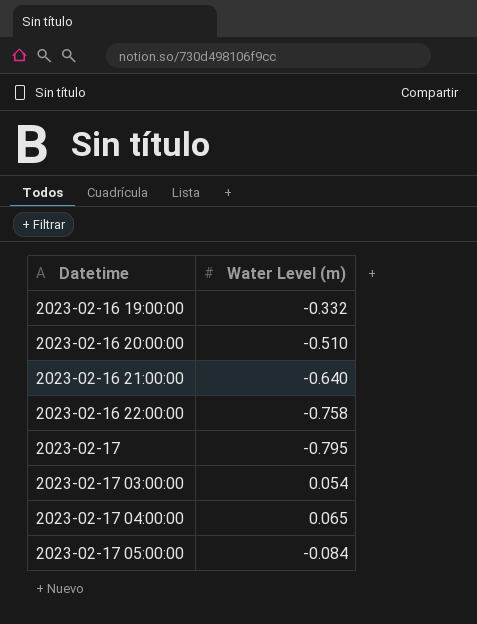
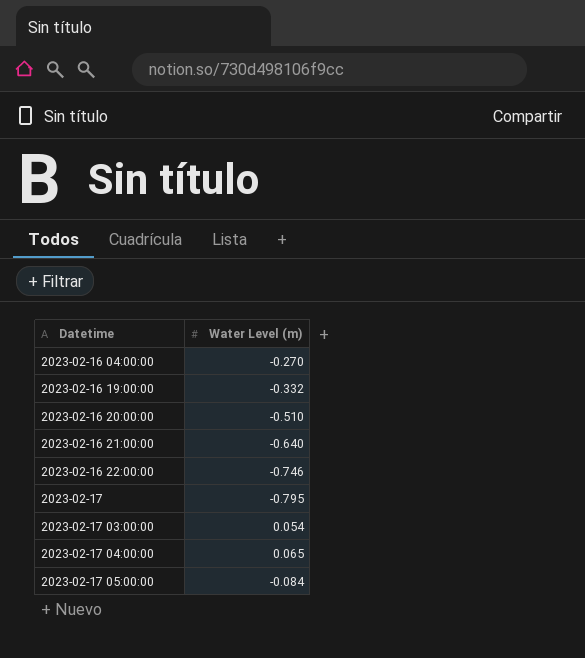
row 2023-02-16 04:00:00: none -> -0.270
2023-02-16 22:00:00 | Water Level (m): -0.758 -> -0.746

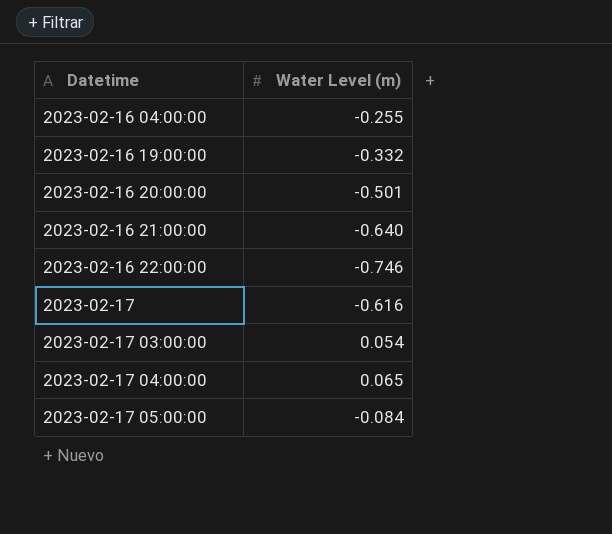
2023-02-16 04:00:00 | Water Level (m): -0.270 -> -0.255
2023-02-16 20:00:00 | Water Level (m): -0.510 -> -0.501
2023-02-17 | Water Level (m): -0.795 -> -0.616

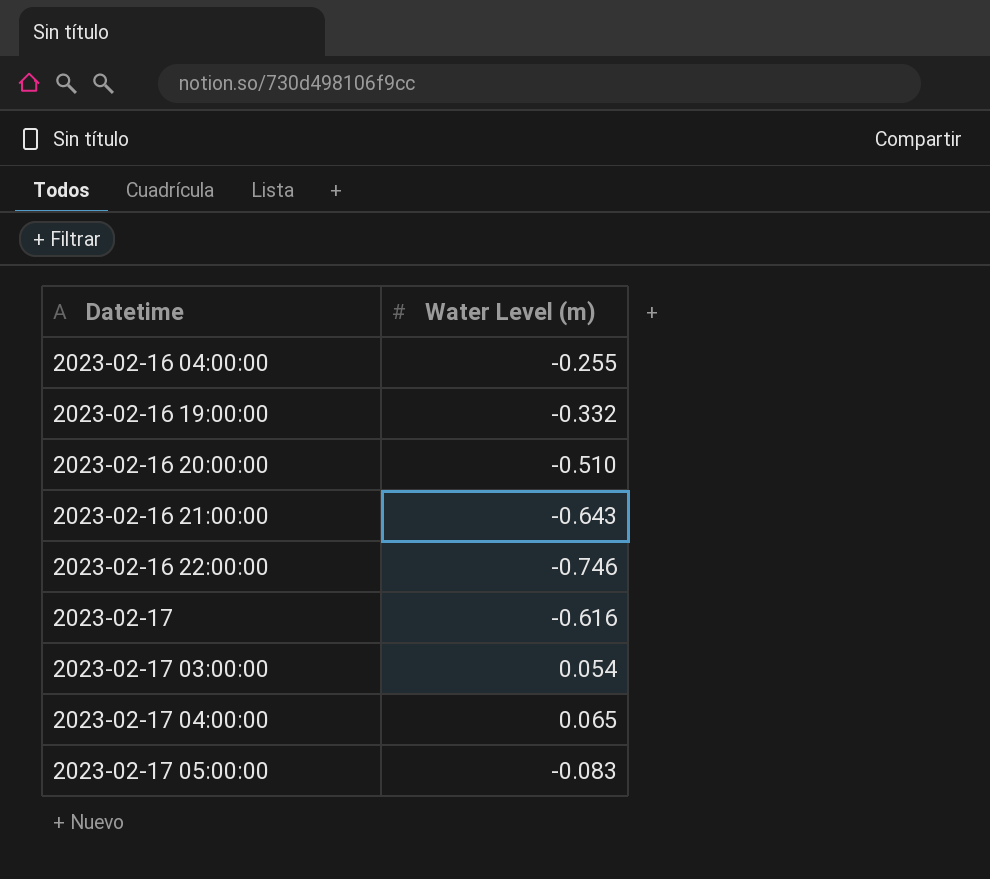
2023-02-16 20:00:00 | Water Level (m): -0.501 -> -0.510
2023-02-16 21:00:00 | Water Level (m): -0.640 -> -0.643
2023-02-17 05:00:00 | Water Level (m): -0.084 -> -0.083

